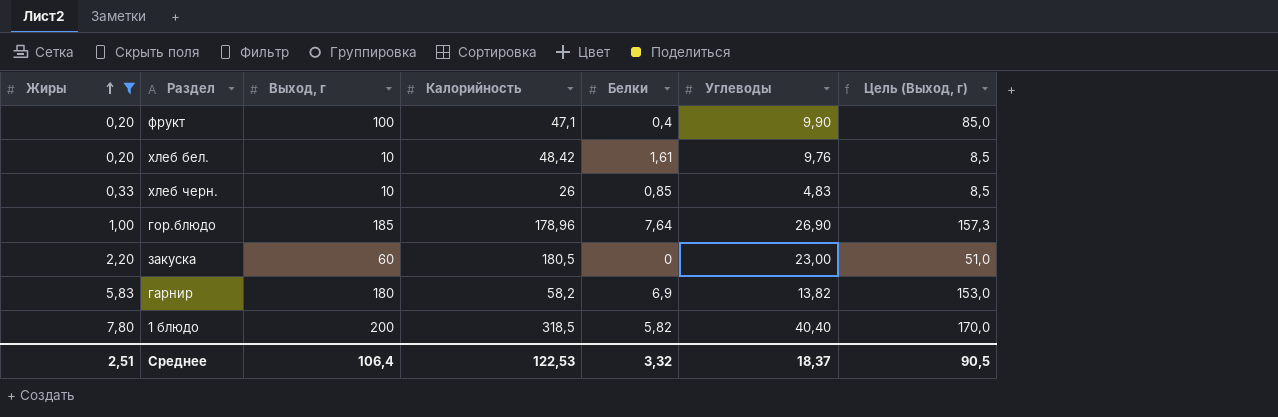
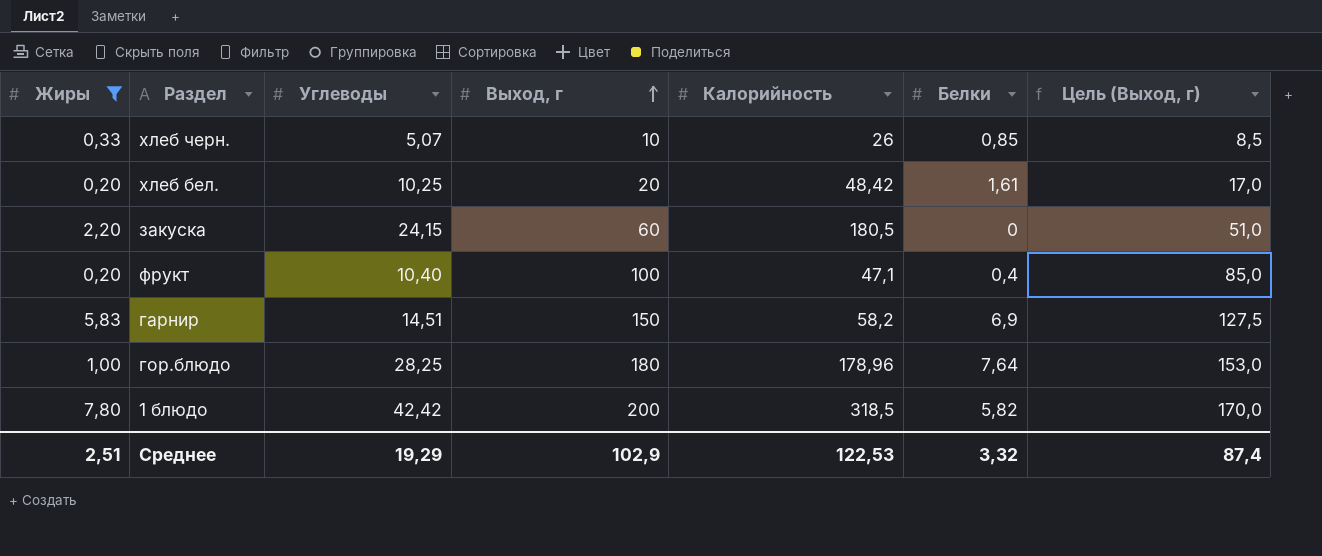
row order: Жиры ascending -> Выход, г ascending
column Углеводы | position: 6 -> 3
хлеб черн. | Углеводы: 4,83 -> 5,07
хлеб бел. | Углеводы: 9,76 -> 10,25
хлеб бел. | Выход, г: 10 -> 20
хлеб бел. | Цель (Выход, г): 8,5 -> 17,0
закуска | Углеводы: 23,00 -> 24,15
фрукт | Углеводы: 9,90 -> 10,40
гарнир | Углеводы: 13,82 -> 14,51
гарнир | Выход, г: 180 -> 150
гарнир | Цель (Выход, г): 153,0 -> 127,5
гор.блюдо | Углеводы: 26,90 -> 28,25
гор.блюдо | Выход, г: 185 -> 180
гор.блюдо | Цель (Выход, г): 157,3 -> 153,0
1 блюдо | Углеводы: 40,40 -> 42,42
Среднее | Углеводы: 18,37 -> 19,29
Среднее | Выход, г: 106,4 -> 102,9
Среднее | Цель (Выход, г): 90,5 -> 87,4

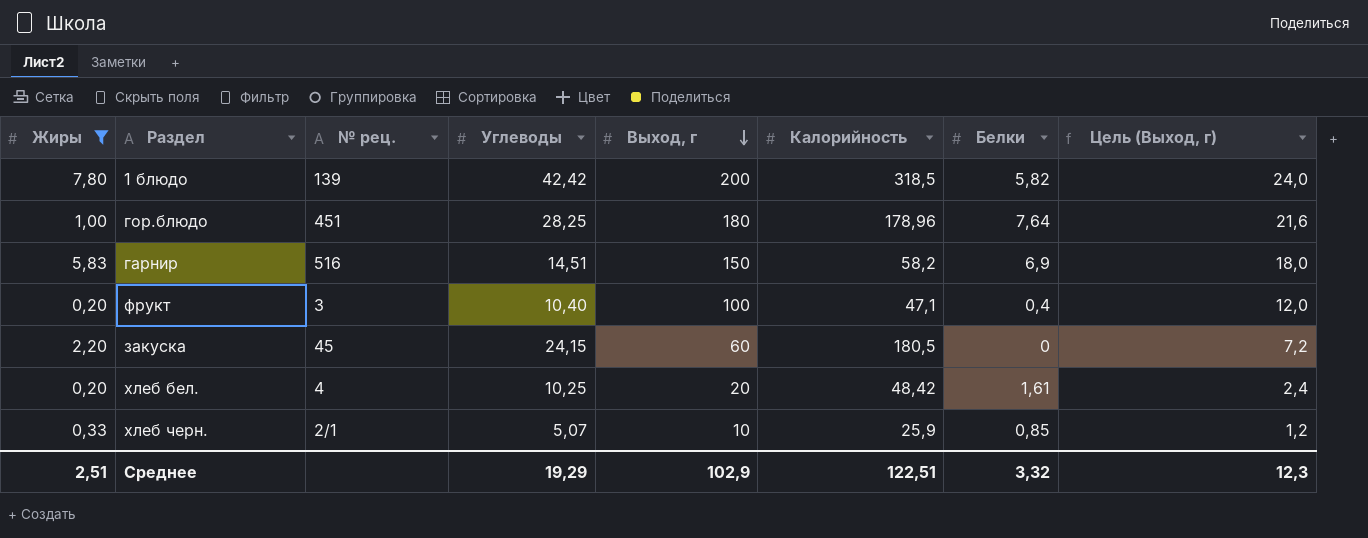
row order: Выход, г ascending -> Выход, г descending
column № рец. | position: none -> 3
column Цель (Выход, г) | formula: [Выход, г] * 0,85 -> [Выход, г] * 0,12
хлеб черн. | Калорийность: 26 -> 25,9
Среднее | Калорийность: 122,53 -> 122,51
Среднее | Цель (Выход, г): 87,4 -> 12,3

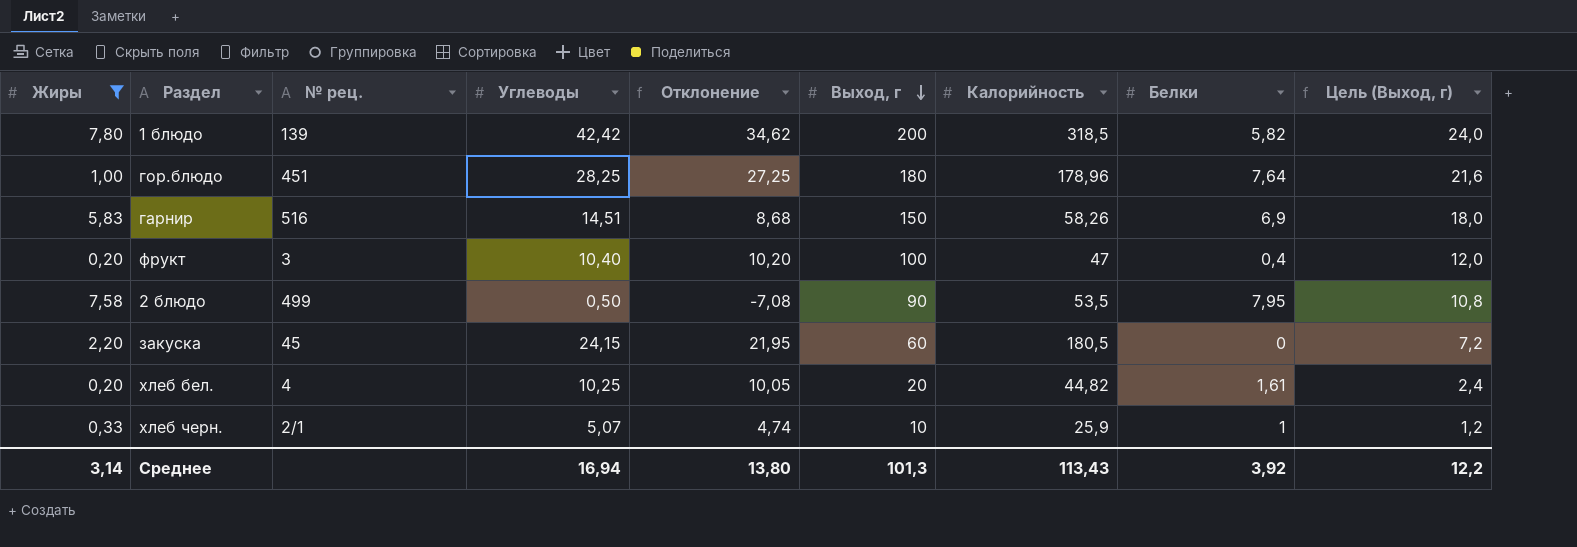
column Отклонение | formula: none -> [Углеводы] - [Жиры]
гарнир | Калорийность: 58,2 -> 58,26
фрукт | Калорийность: 47,1 -> 47
row 2 блюдо: none -> 7,58 | 499 | 0,50 | -7,08 | 90 | 53,5 | 7,95 | 10,8
хлеб бел. | Калорийность: 48,42 -> 44,82
хлеб черн. | Белки: 0,85 -> 1
Среднее | Жиры: 2,51 -> 3,14
Среднее | Углеводы: 19,29 -> 16,94
Среднее | Выход, г: 102,9 -> 101,3
Среднее | Калорийность: 122,51 -> 113,43
Среднее | Белки: 3,32 -> 3,92
Среднее | Цель (Выход, г): 12,3 -> 12,2

